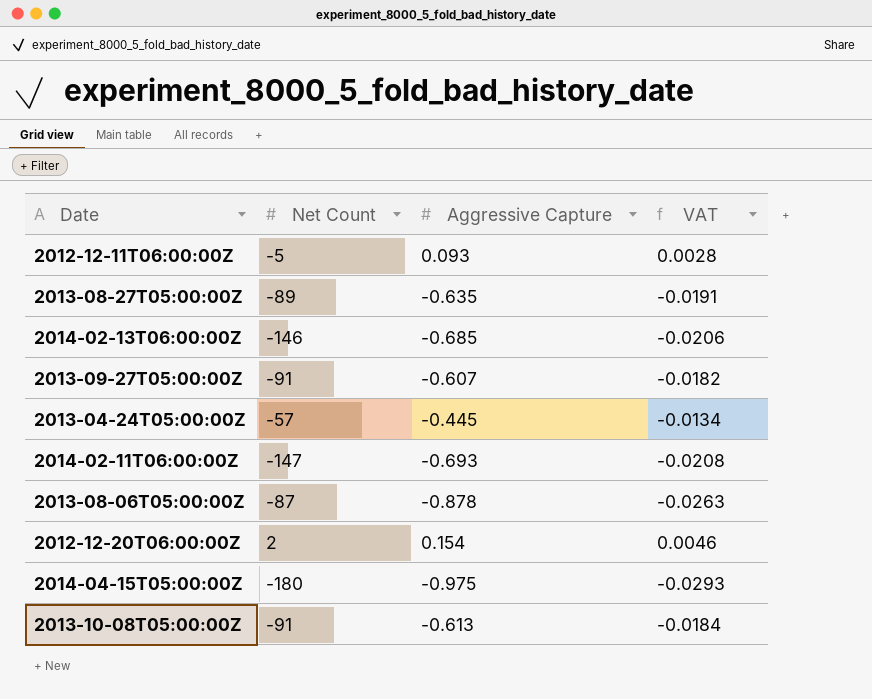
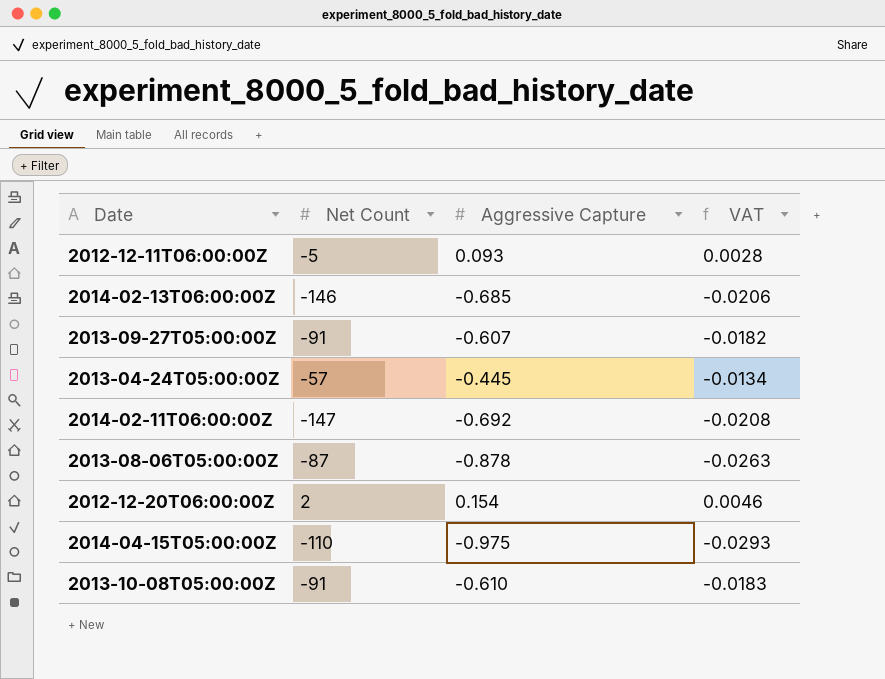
row 2013-08-27T05:00:00Z: -89 | -0.635 | -0.0191 -> none
2014-02-11T06:00:00Z | Aggressive Capture: -0.693 -> -0.692
2014-04-15T05:00:00Z | Net Count: -180 -> -110
2013-10-08T05:00:00Z | Aggressive Capture: -0.613 -> -0.610
2013-10-08T05:00:00Z | VAT: -0.0184 -> -0.0183

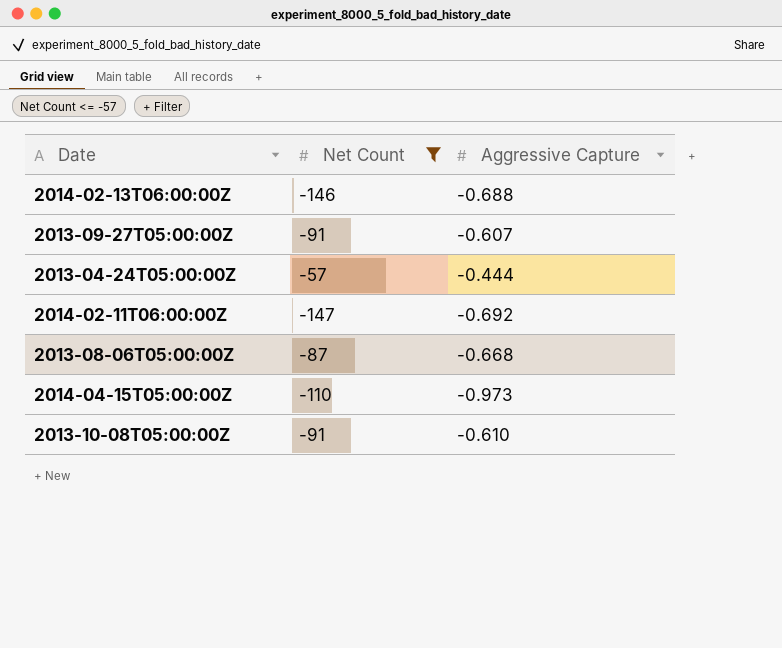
filter: none -> Net Count <= -57
column VAT | formula: [Aggressive Capture] * 0.03 -> none
2014-02-13T06:00:00Z | Aggressive Capture: -0.685 -> -0.688
2013-04-24T05:00:00Z | Aggressive Capture: -0.445 -> -0.444
2013-08-06T05:00:00Z | Aggressive Capture: -0.878 -> -0.668
2014-04-15T05:00:00Z | Aggressive Capture: -0.975 -> -0.973

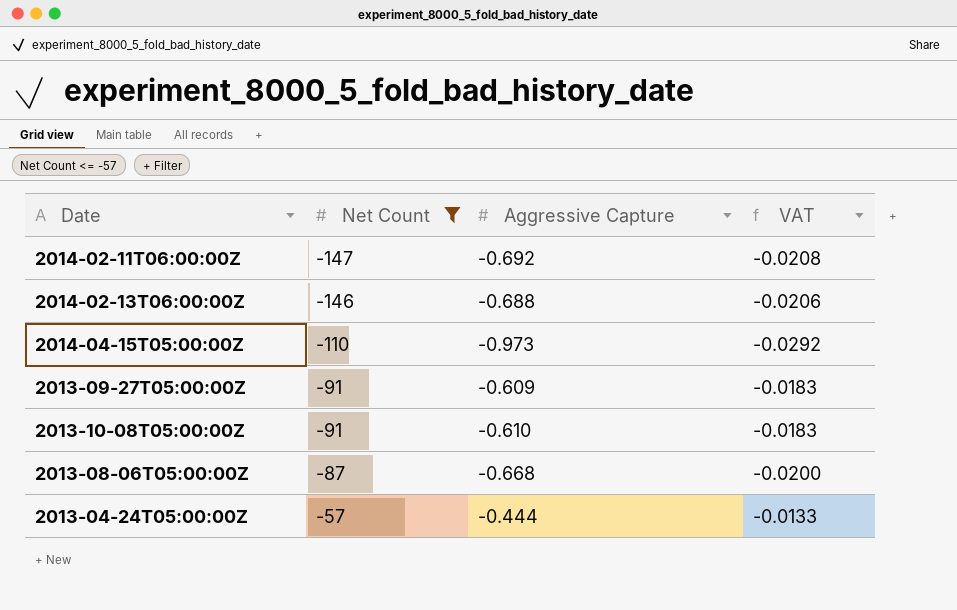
row order: none -> Net Count ascending
column VAT | formula: none -> [Aggressive Capture] * 0.03
2013-09-27T05:00:00Z | Aggressive Capture: -0.607 -> -0.609

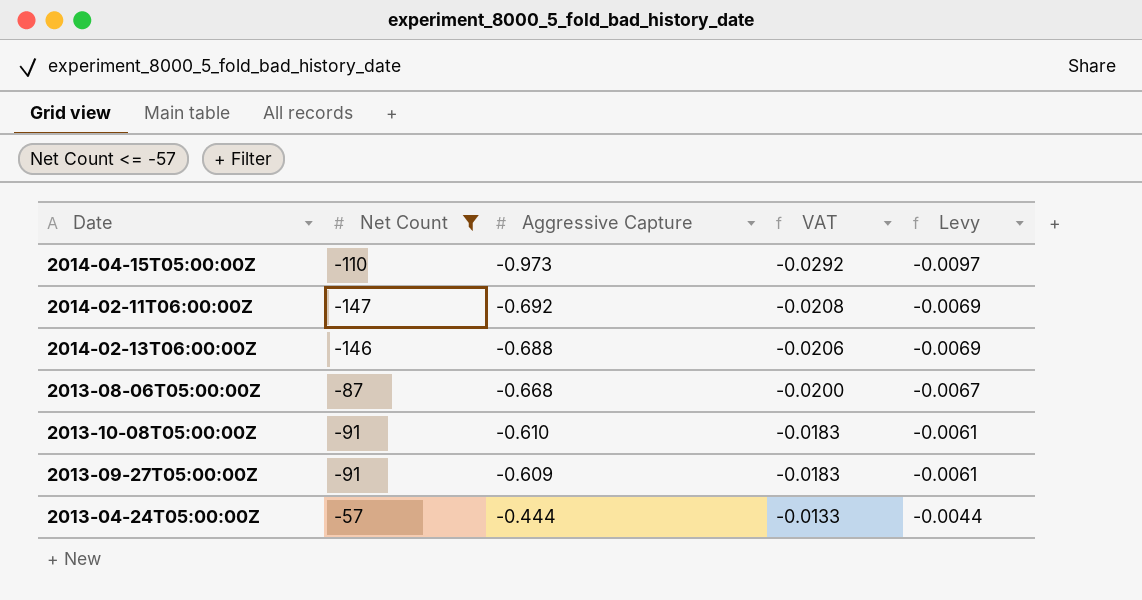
row order: Net Count ascending -> Aggressive Capture ascending
column Levy | formula: none -> [Aggressive Capture] * 0.01

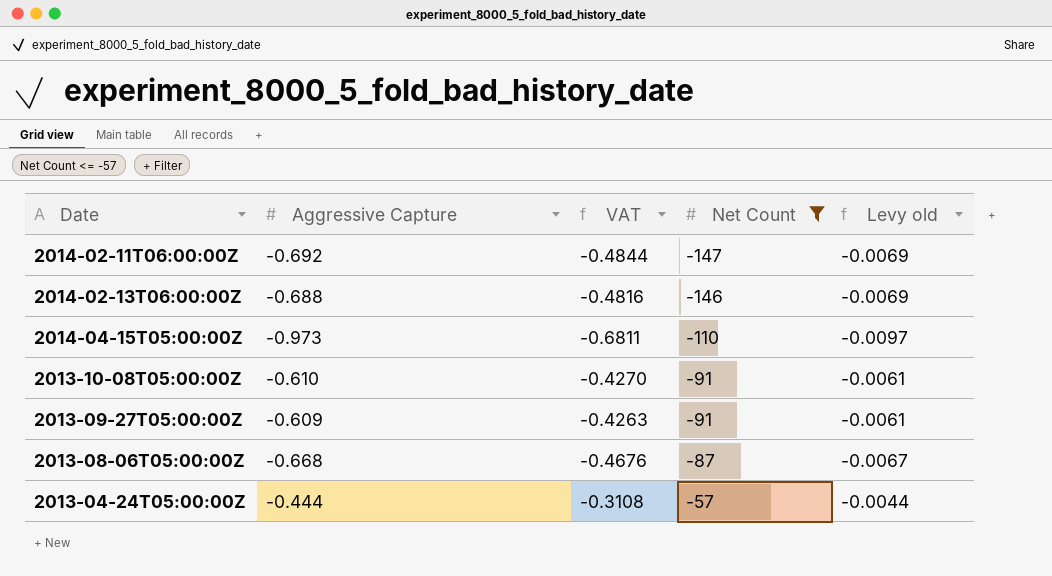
row order: Aggressive Capture ascending -> Net Count ascending
column VAT | formula: [Aggressive Capture] * 0.03 -> [Aggressive Capture] * 0.7
column Net Count | position: 2 -> 4
column name: Levy -> Levy old

